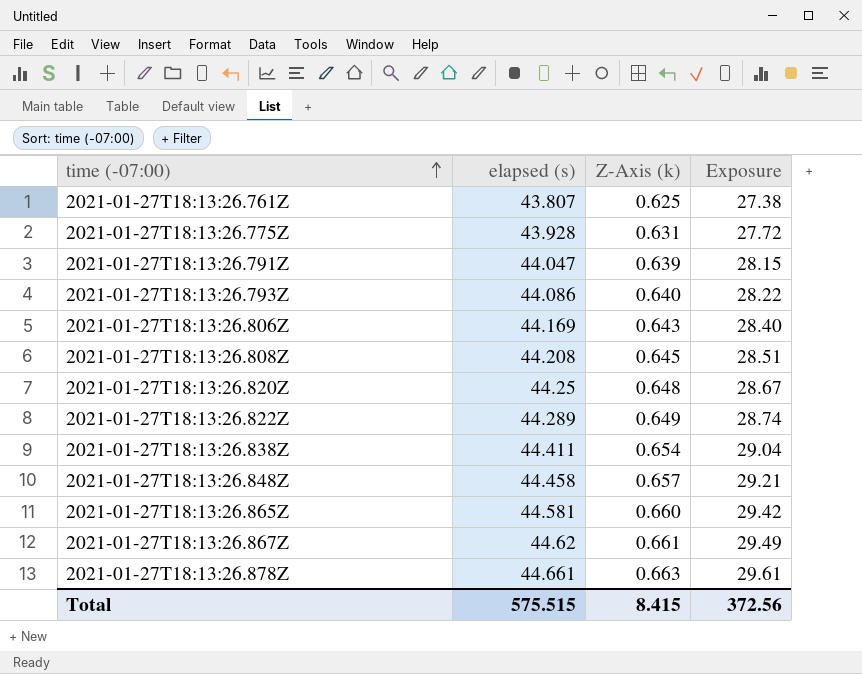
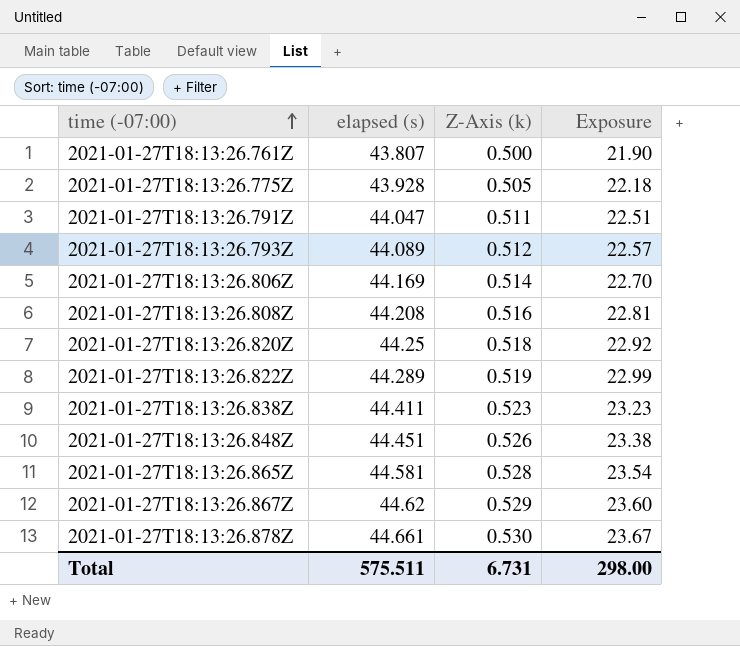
2021-01-27T18:13:26.761Z | Z-Axis (k): 0.625 -> 0.500
2021-01-27T18:13:26.761Z | Exposure: 27.38 -> 21.90
2021-01-27T18:13:26.775Z | Z-Axis (k): 0.631 -> 0.505
2021-01-27T18:13:26.775Z | Exposure: 27.72 -> 22.18
2021-01-27T18:13:26.791Z | Z-Axis (k): 0.639 -> 0.511
2021-01-27T18:13:26.791Z | Exposure: 28.15 -> 22.51
2021-01-27T18:13:26.793Z | elapsed (s): 44.086 -> 44.089
2021-01-27T18:13:26.793Z | Z-Axis (k): 0.640 -> 0.512
2021-01-27T18:13:26.793Z | Exposure: 28.22 -> 22.57
2021-01-27T18:13:26.806Z | Z-Axis (k): 0.643 -> 0.514
2021-01-27T18:13:26.806Z | Exposure: 28.40 -> 22.70
2021-01-27T18:13:26.808Z | Z-Axis (k): 0.645 -> 0.516
2021-01-27T18:13:26.808Z | Exposure: 28.51 -> 22.81
2021-01-27T18:13:26.820Z | Z-Axis (k): 0.648 -> 0.518
2021-01-27T18:13:26.820Z | Exposure: 28.67 -> 22.92
2021-01-27T18:13:26.822Z | Z-Axis (k): 0.649 -> 0.519
2021-01-27T18:13:26.822Z | Exposure: 28.74 -> 22.99
2021-01-27T18:13:26.838Z | Z-Axis (k): 0.654 -> 0.523
2021-01-27T18:13:26.838Z | Exposure: 29.04 -> 23.23
2021-01-27T18:13:26.848Z | elapsed (s): 44.458 -> 44.451
2021-01-27T18:13:26.848Z | Z-Axis (k): 0.657 -> 0.526
2021-01-27T18:13:26.848Z | Exposure: 29.21 -> 23.38
2021-01-27T18:13:26.865Z | Z-Axis (k): 0.660 -> 0.528
2021-01-27T18:13:26.865Z | Exposure: 29.42 -> 23.54
2021-01-27T18:13:26.867Z | Z-Axis (k): 0.661 -> 0.529
2021-01-27T18:13:26.867Z | Exposure: 29.49 -> 23.60
2021-01-27T18:13:26.878Z | Z-Axis (k): 0.663 -> 0.530
2021-01-27T18:13:26.878Z | Exposure: 29.61 -> 23.67
Total | elapsed (s): 575.515 -> 575.511
Total | Z-Axis (k): 8.415 -> 6.731
Total | Exposure: 372.56 -> 298.00

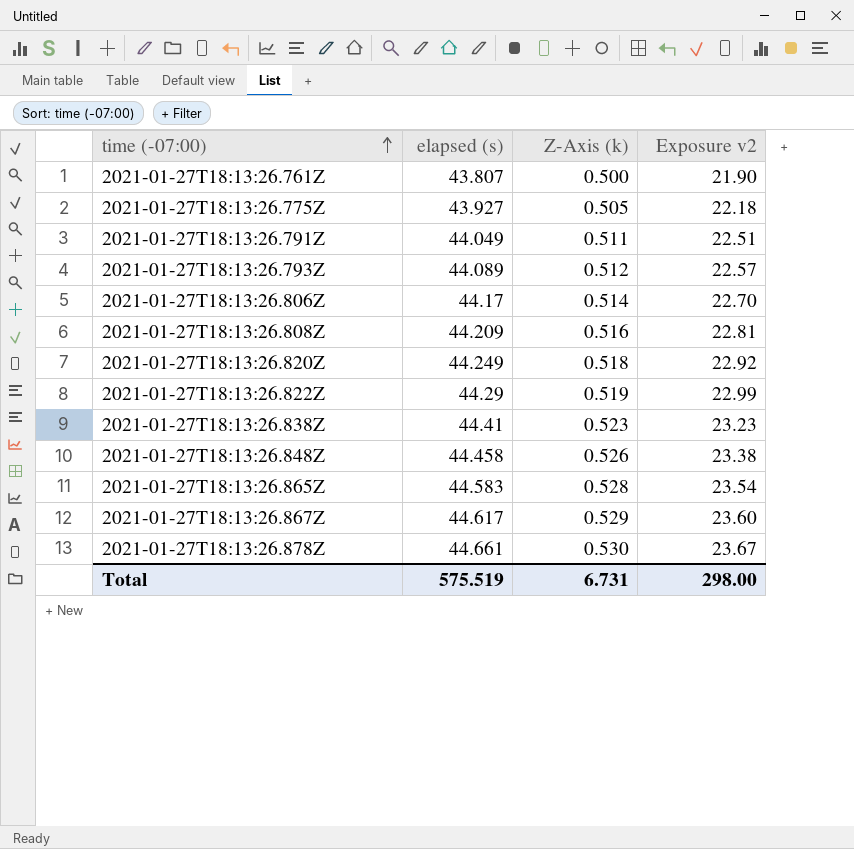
column name: Exposure -> Exposure v2
2021-01-27T18:13:26.775Z | elapsed (s): 43.928 -> 43.927
2021-01-27T18:13:26.791Z | elapsed (s): 44.047 -> 44.049
2021-01-27T18:13:26.806Z | elapsed (s): 44.169 -> 44.17
2021-01-27T18:13:26.808Z | elapsed (s): 44.208 -> 44.209
2021-01-27T18:13:26.820Z | elapsed (s): 44.25 -> 44.249
2021-01-27T18:13:26.822Z | elapsed (s): 44.289 -> 44.29
2021-01-27T18:13:26.838Z | elapsed (s): 44.411 -> 44.41
2021-01-27T18:13:26.848Z | elapsed (s): 44.451 -> 44.458
2021-01-27T18:13:26.865Z | elapsed (s): 44.581 -> 44.583
2021-01-27T18:13:26.867Z | elapsed (s): 44.62 -> 44.617
Total | elapsed (s): 575.511 -> 575.519

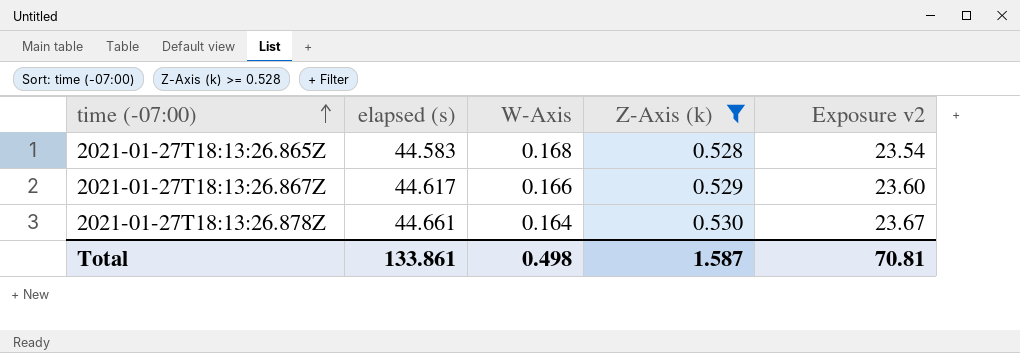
filter: none -> Z-Axis (k) >= 0.528
column W-Axis | position: none -> 3
Total | elapsed (s): 575.519 -> 133.861
Total | Z-Axis (k): 6.731 -> 1.587
Total | Exposure v2: 298.00 -> 70.81

